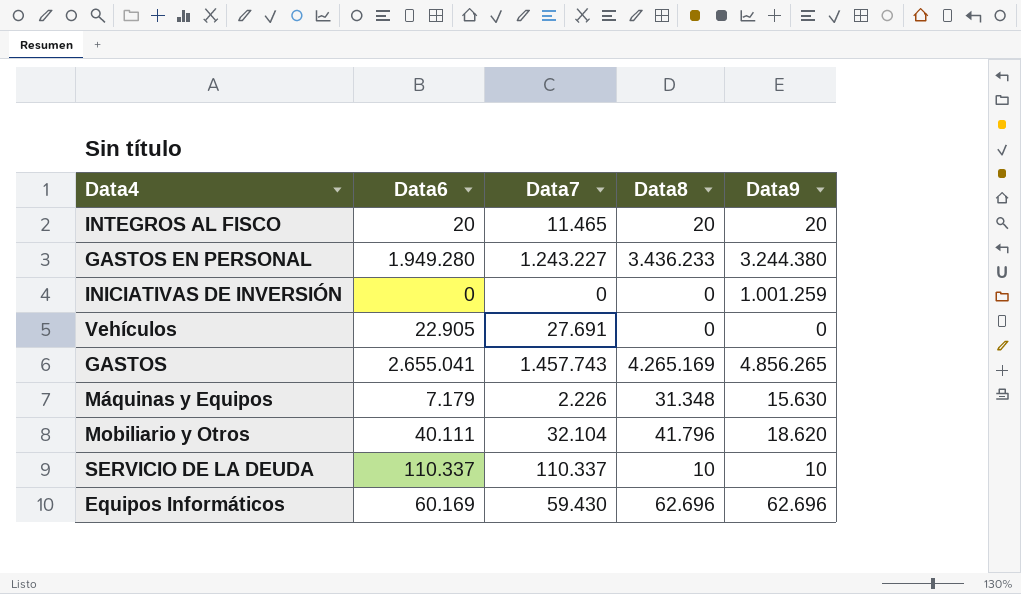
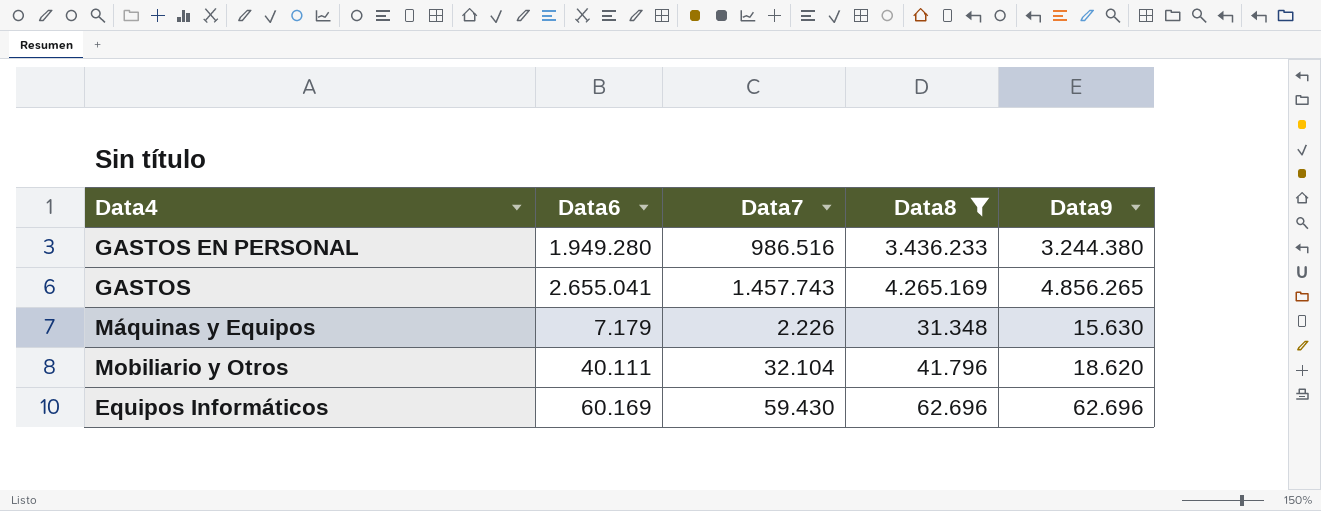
filter: none -> Data8 >= 31.348
GASTOS EN PERSONAL | Data7: 1.243.227 -> 986.516

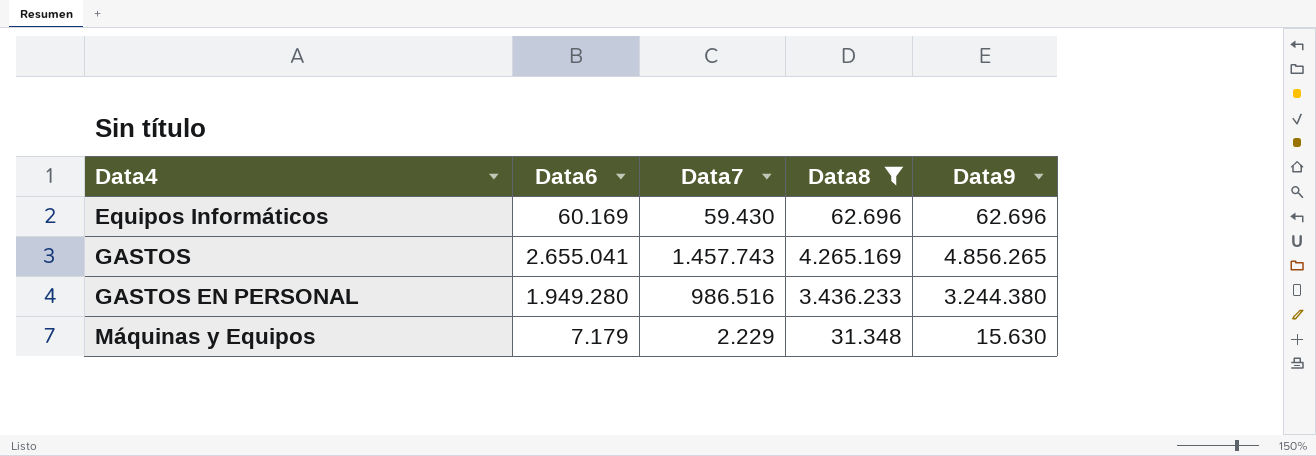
row order: none -> Data4 ascending
row Mobiliario y Otros: 40.111 | 32.104 | 41.796 | 18.620 -> none
Máquinas y Equipos | Data7: 2.226 -> 2.229

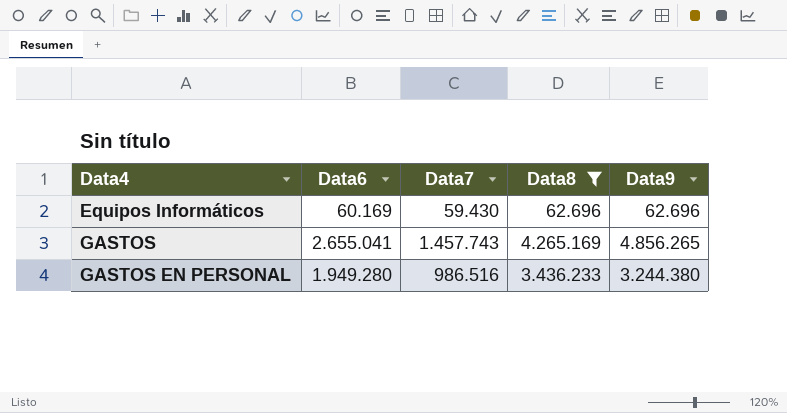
row Máquinas y Equipos: 7.179 | 2.229 | 31.348 | 15.630 -> none

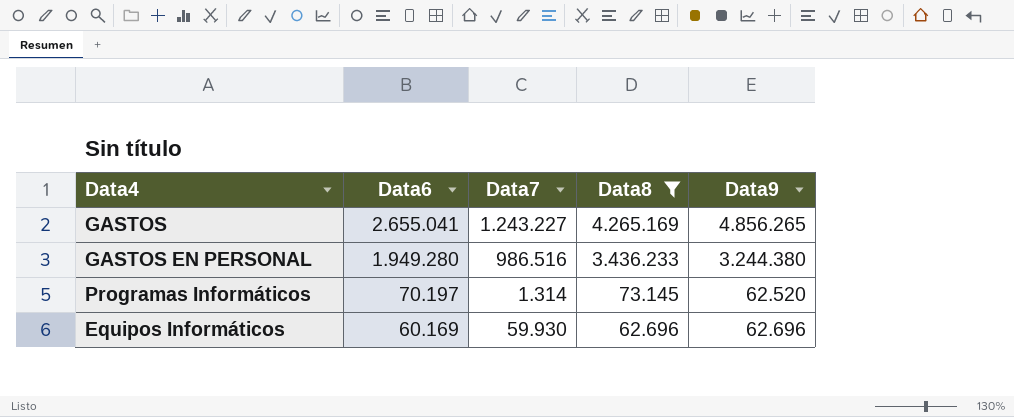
row order: Data4 ascending -> Data6 descending
GASTOS | Data7: 1.457.743 -> 1.243.227
row Programas Informáticos: none -> 70.197 | 1.314 | 73.145 | 62.520
Equipos Informáticos | Data7: 59.430 -> 59.930

